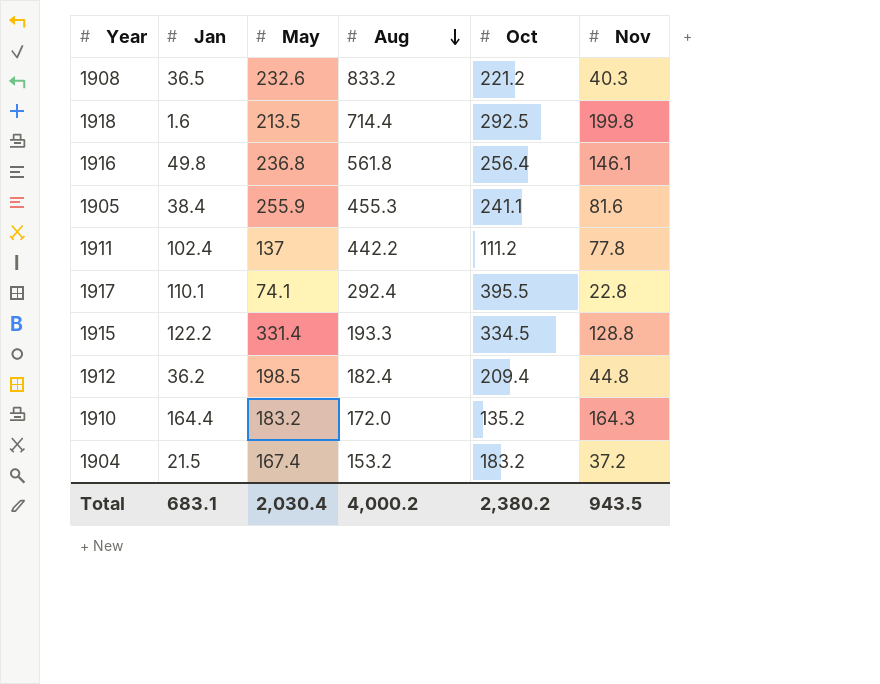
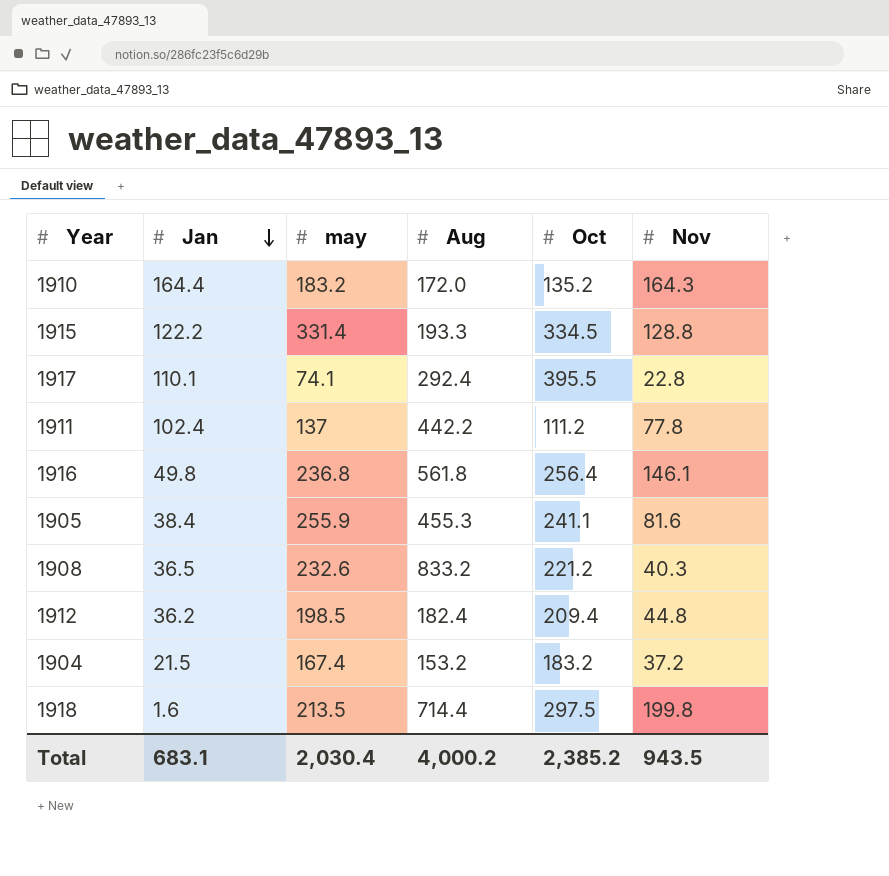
row order: Aug descending -> Jan descending
column name: May -> may
1918 | Oct: 292.5 -> 297.5
Total | Oct: 2,380.2 -> 2,385.2

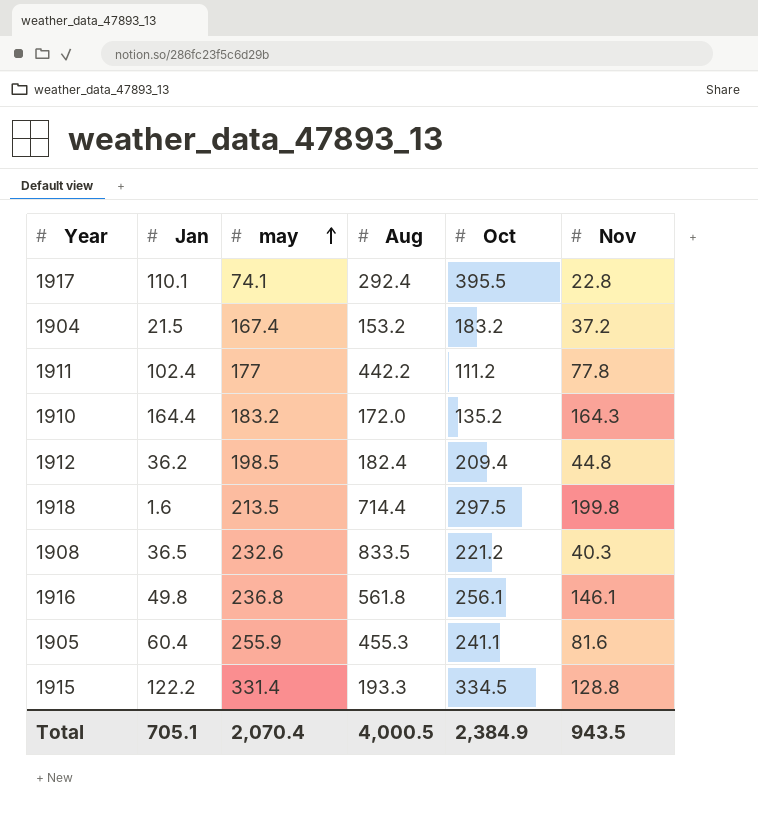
row order: Jan descending -> may ascending
1911 | may: 137 -> 177
1908 | Aug: 833.2 -> 833.5
1916 | Oct: 256.4 -> 256.1
1905 | Jan: 38.4 -> 60.4
Total | Jan: 683.1 -> 705.1
Total | may: 2,030.4 -> 2,070.4
Total | Aug: 4,000.2 -> 4,000.5
Total | Oct: 2,385.2 -> 2,384.9

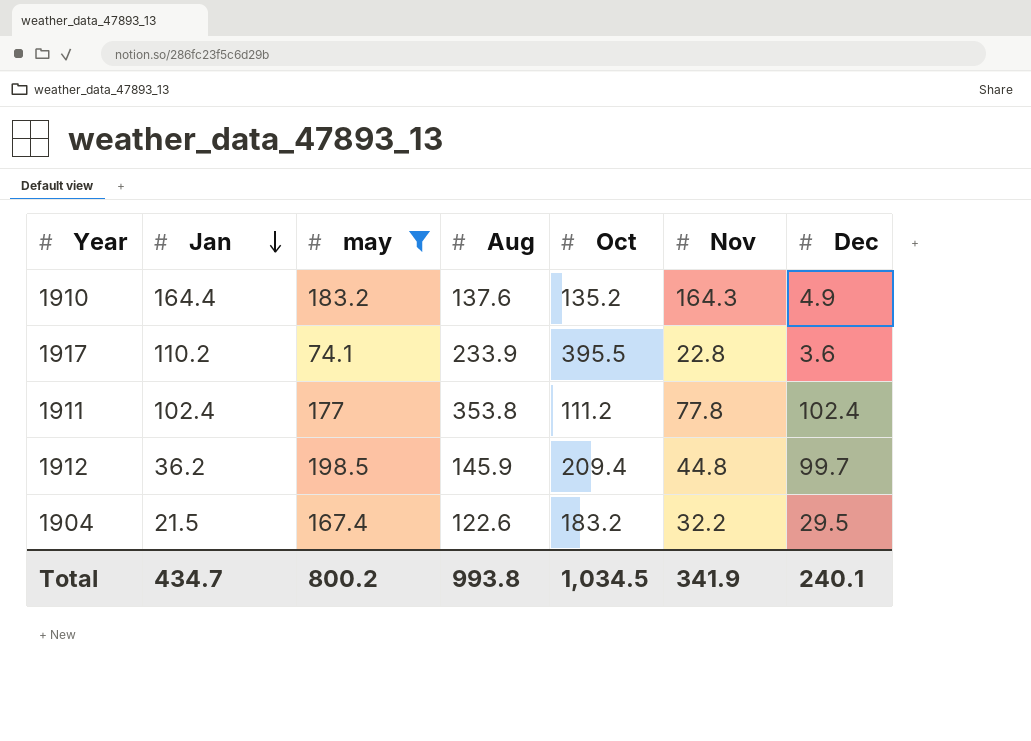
filter: none -> may <= 198.5
row order: may ascending -> Jan descending
column Dec | position: none -> 7
1910 | Aug: 172.0 -> 137.6
1917 | Jan: 110.1 -> 110.2
1917 | Aug: 292.4 -> 233.9
1911 | Aug: 442.2 -> 353.8
1912 | Aug: 182.4 -> 145.9
1904 | Aug: 153.2 -> 122.6
1904 | Nov: 37.2 -> 32.2
Total | Jan: 705.1 -> 434.7
Total | may: 2,070.4 -> 800.2
Total | Aug: 4,000.5 -> 993.8
Total | Oct: 2,384.9 -> 1,034.5
Total | Nov: 943.5 -> 341.9

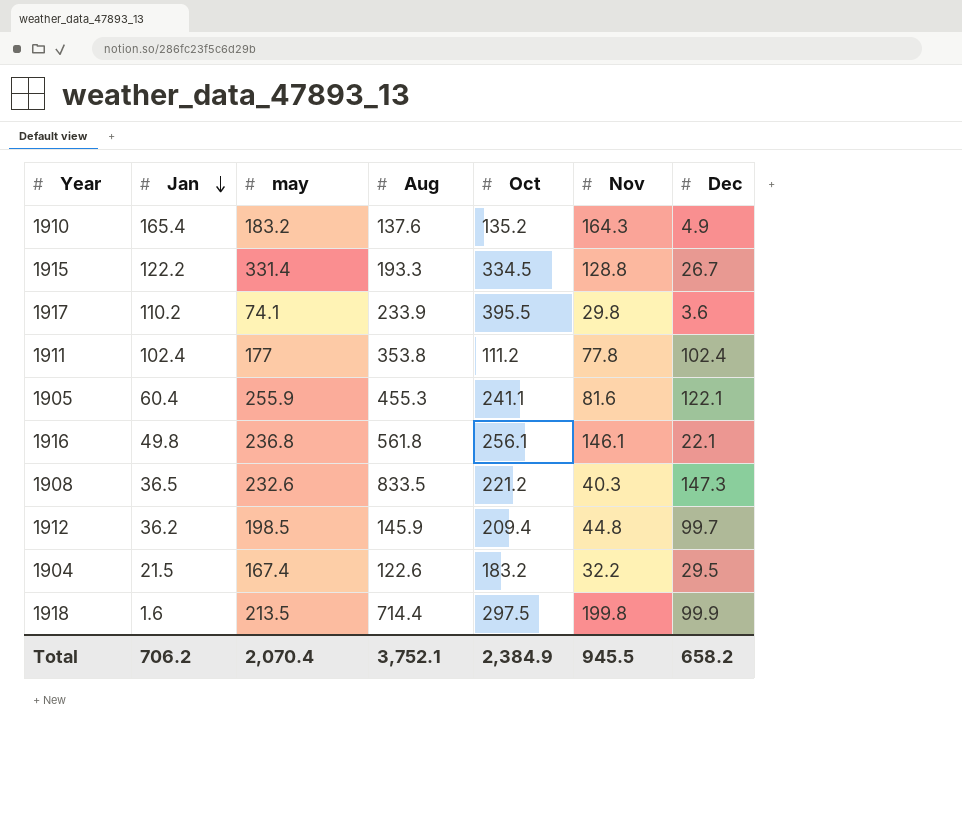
filter: may <= 198.5 -> none
1910 | Jan: 164.4 -> 165.4
1917 | Nov: 22.8 -> 29.8
Total | Jan: 434.7 -> 706.2
Total | may: 800.2 -> 2,070.4
Total | Aug: 993.8 -> 3,752.1
Total | Oct: 1,034.5 -> 2,384.9
Total | Nov: 341.9 -> 945.5
Total | Dec: 240.1 -> 658.2

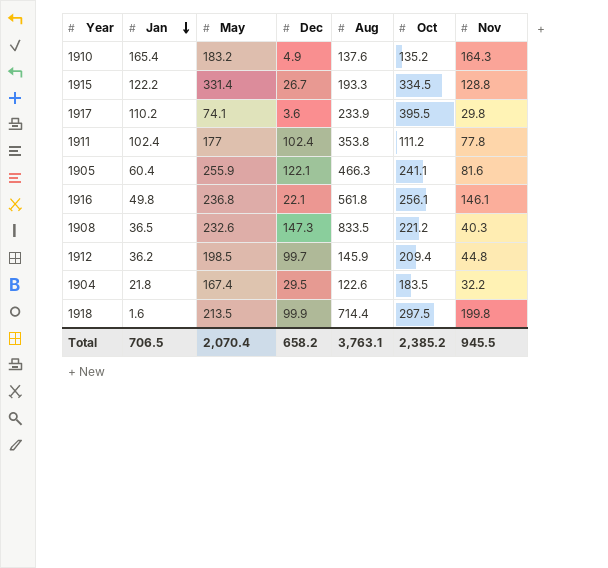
column name: may -> May
column Dec | position: 7 -> 4
1905 | Aug: 455.3 -> 466.3
1904 | Jan: 21.5 -> 21.8
1904 | Oct: 183.2 -> 183.5
Total | Jan: 706.2 -> 706.5
Total | Aug: 3,752.1 -> 3,763.1
Total | Oct: 2,384.9 -> 2,385.2

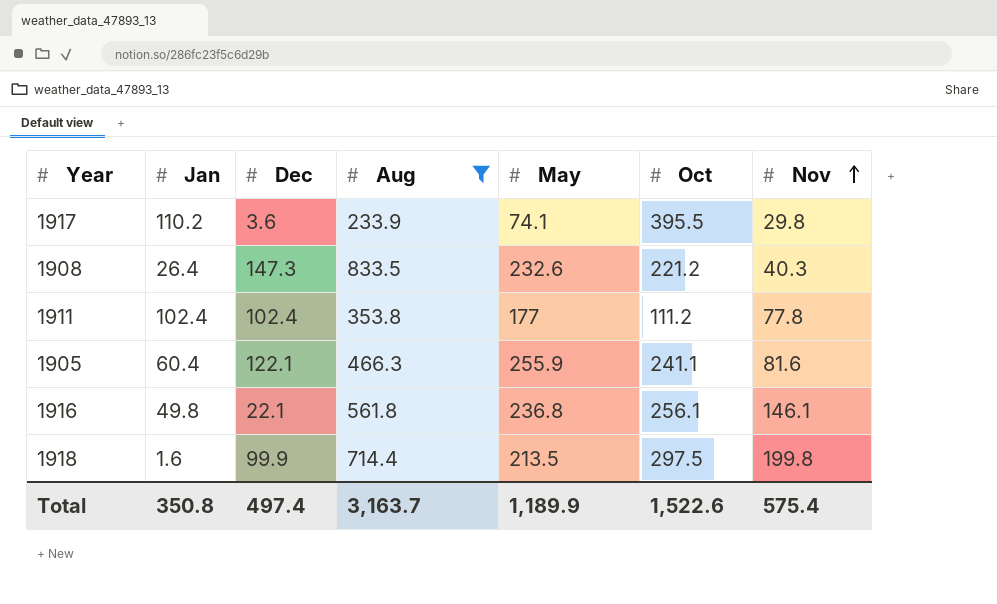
filter: none -> Aug >= 233.9
row order: Jan descending -> Nov ascending
column May | position: 3 -> 5
1908 | Jan: 36.5 -> 26.4
Total | Jan: 706.5 -> 350.8
Total | Dec: 658.2 -> 497.4
Total | Aug: 3,763.1 -> 3,163.7
Total | May: 2,070.4 -> 1,189.9
Total | Oct: 2,385.2 -> 1,522.6
Total | Nov: 945.5 -> 575.4

